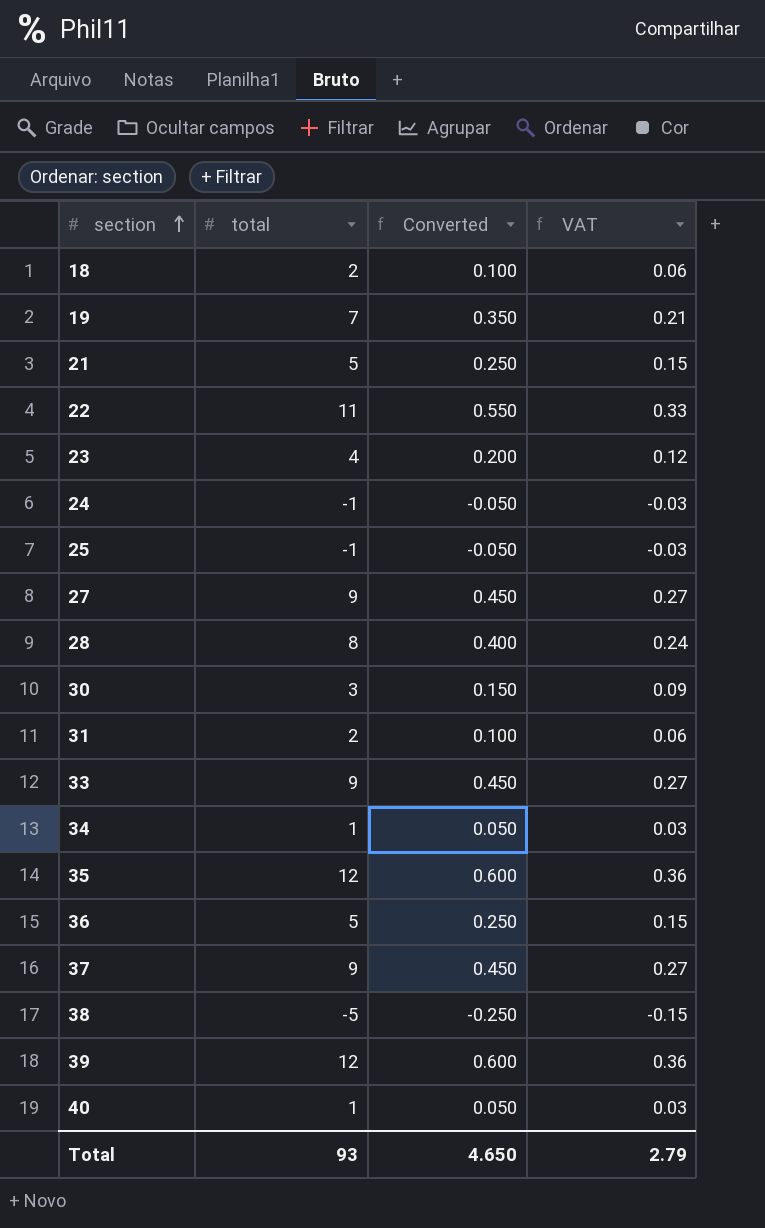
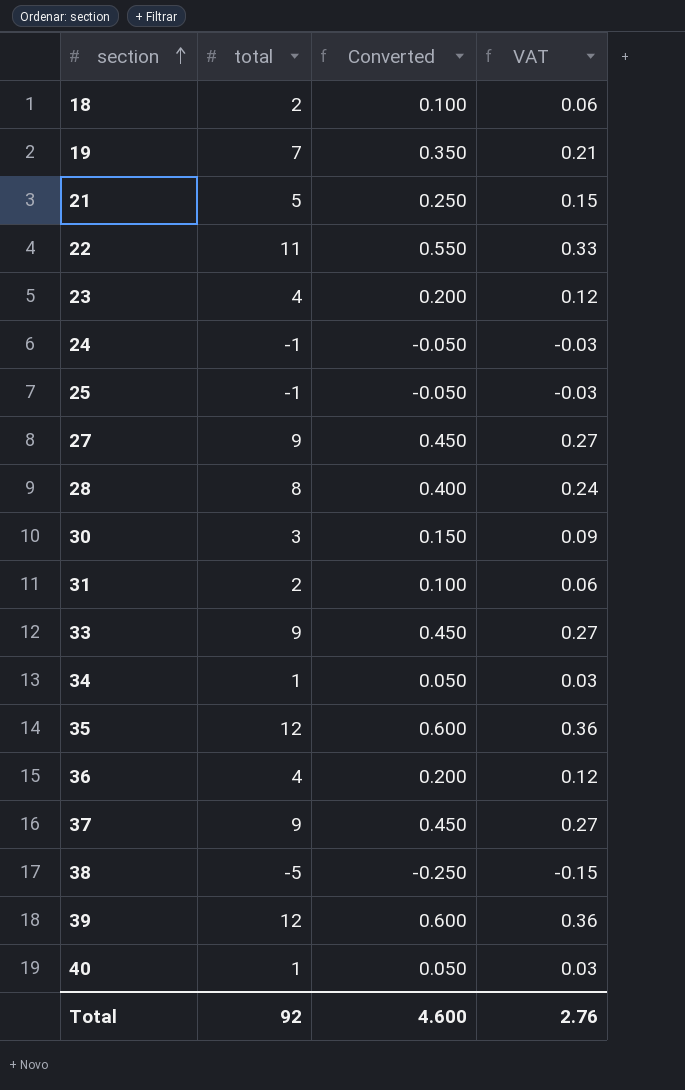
36 | total: 5 -> 4
36 | Converted: 0.250 -> 0.200
36 | VAT: 0.15 -> 0.12
Total | total: 93 -> 92
Total | Converted: 4.650 -> 4.600
Total | VAT: 2.79 -> 2.76

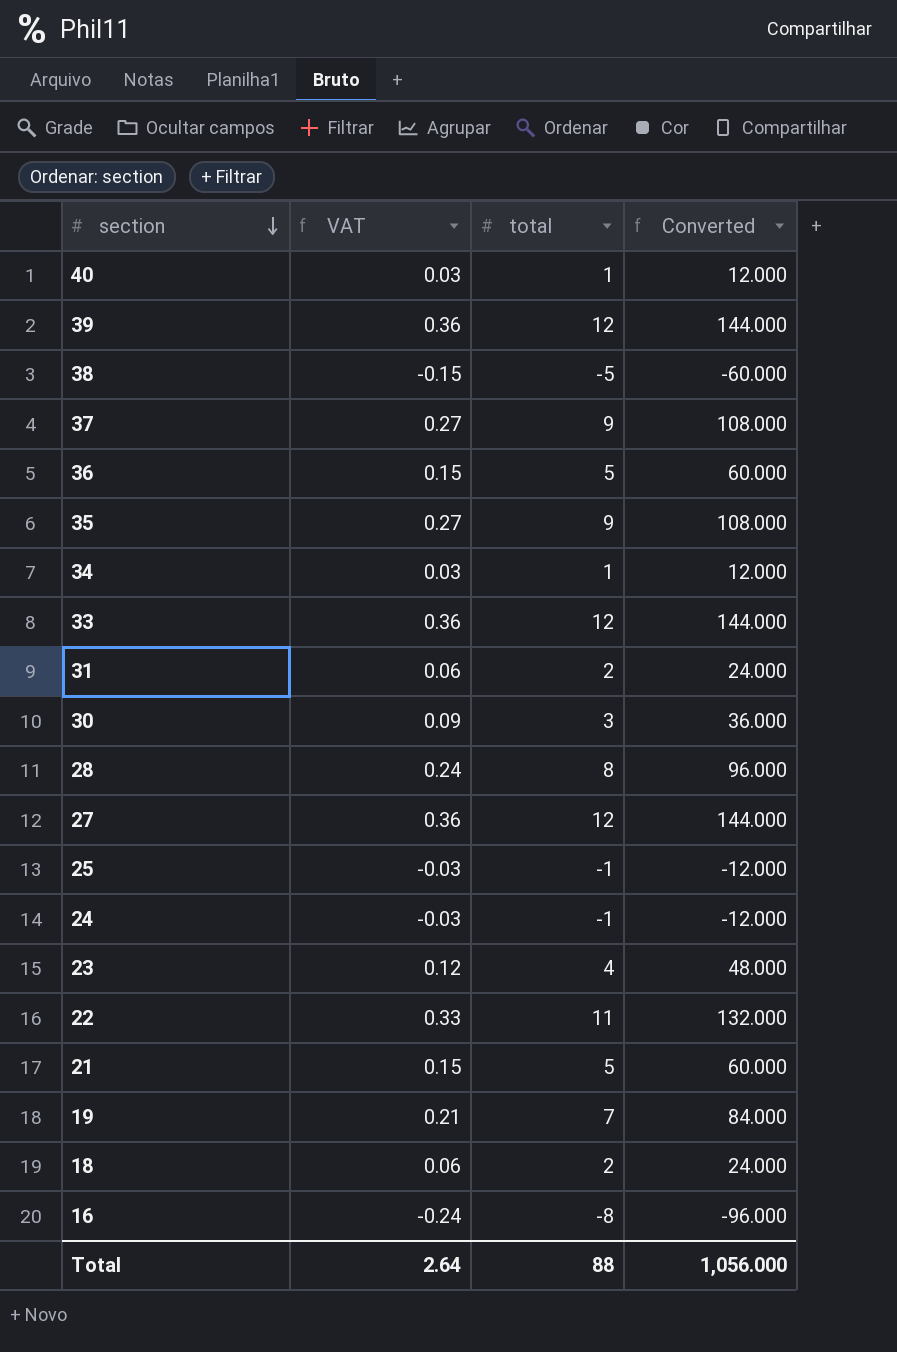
row order: section ascending -> section descending
column VAT | position: 4 -> 2
column Converted | formula: [total] * 0.05 -> [total] * 12
36 | VAT: 0.12 -> 0.15
36 | total: 4 -> 5
35 | VAT: 0.36 -> 0.27
35 | total: 12 -> 9
33 | VAT: 0.27 -> 0.36
33 | total: 9 -> 12
27 | VAT: 0.27 -> 0.36
27 | total: 9 -> 12
row 16: none -> -0.24 | -8 | -96.000
Total | VAT: 2.76 -> 2.64
Total | total: 92 -> 88
Total | Converted: 4.600 -> 1,056.000

